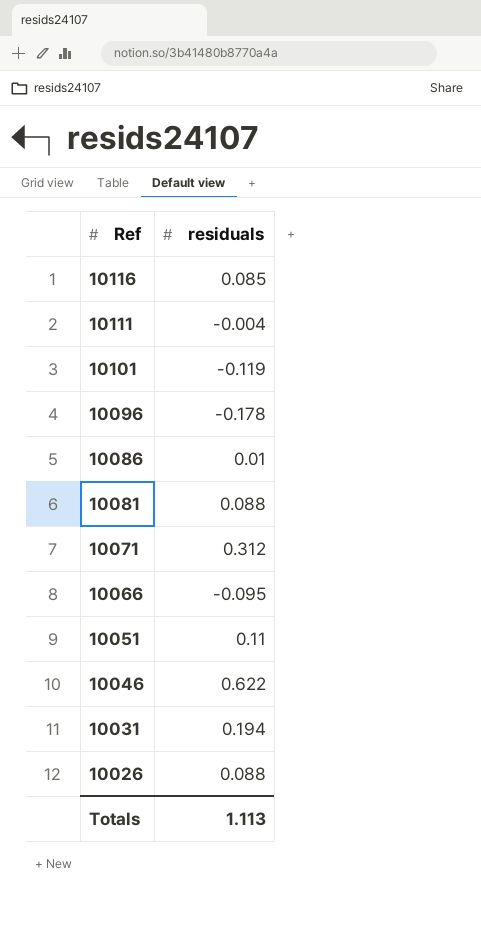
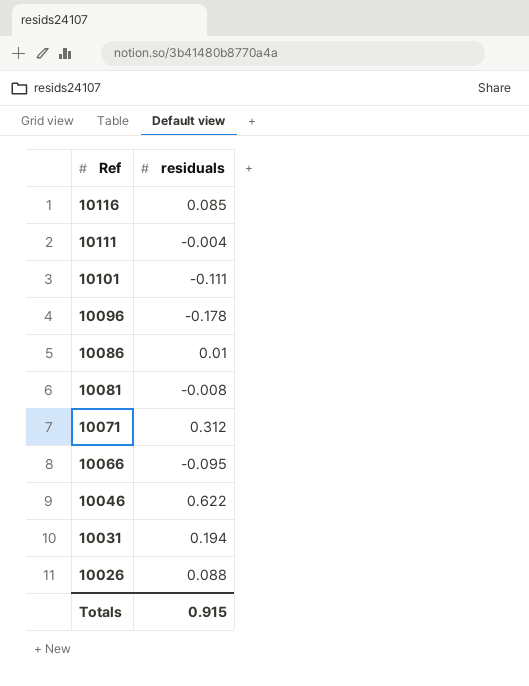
row 10051: 0.11 -> none
10101 | residuals: -0.119 -> -0.111
10081 | residuals: 0.088 -> -0.008
Totals | residuals: 1.113 -> 0.915

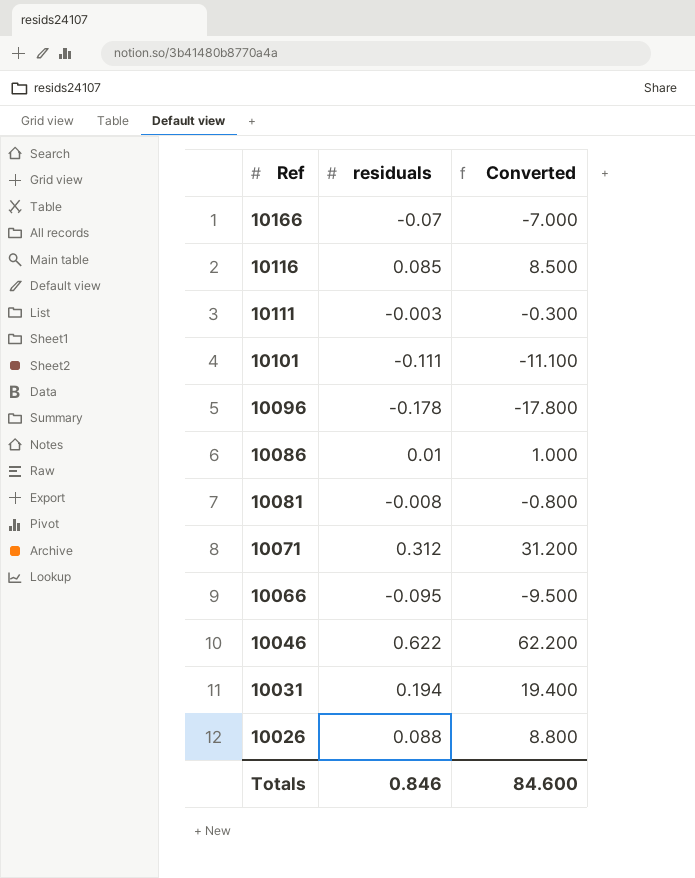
column Converted | formula: none -> [residuals] * 100
row 10166: none -> -0.07 | -7.000
10111 | residuals: -0.004 -> -0.003
Totals | residuals: 0.915 -> 0.846

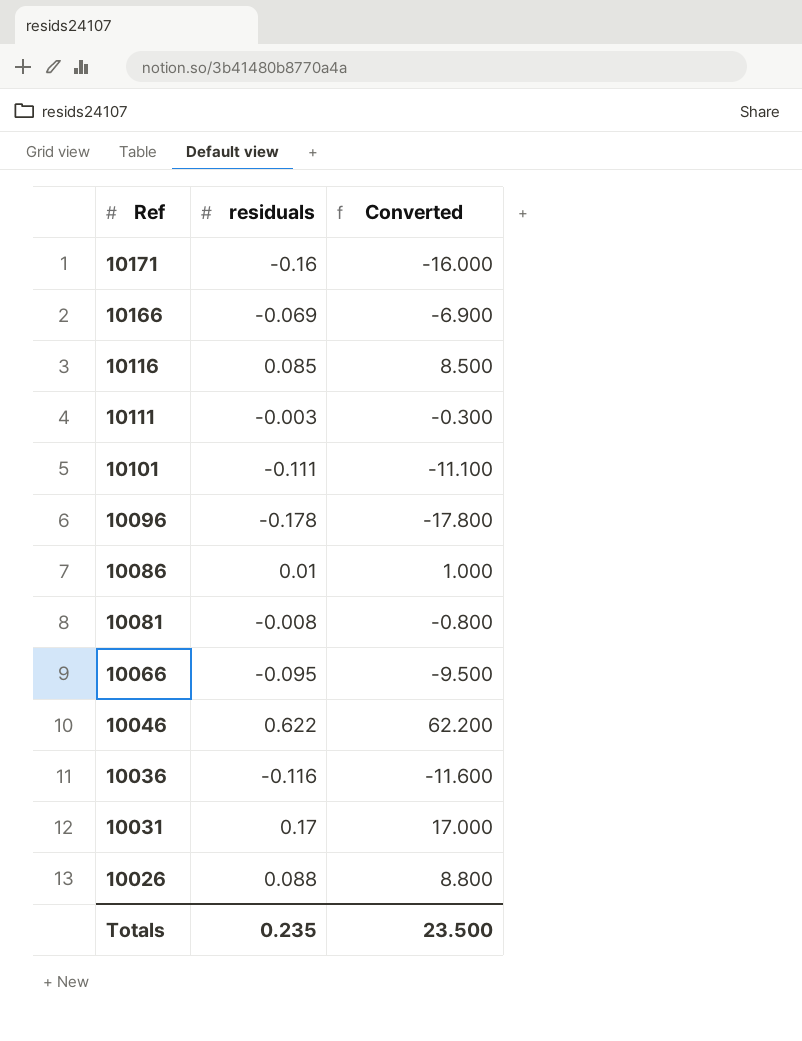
row 10071: 0.312 | 31.200 -> none
row 10171: none -> -0.16 | -16.000
10166 | residuals: -0.07 -> -0.069
10166 | Converted: -7.000 -> -6.900
row 10036: none -> -0.116 | -11.600
10031 | residuals: 0.194 -> 0.17
10031 | Converted: 19.400 -> 17.000
Totals | residuals: 0.846 -> 0.235
Totals | Converted: 84.600 -> 23.500

